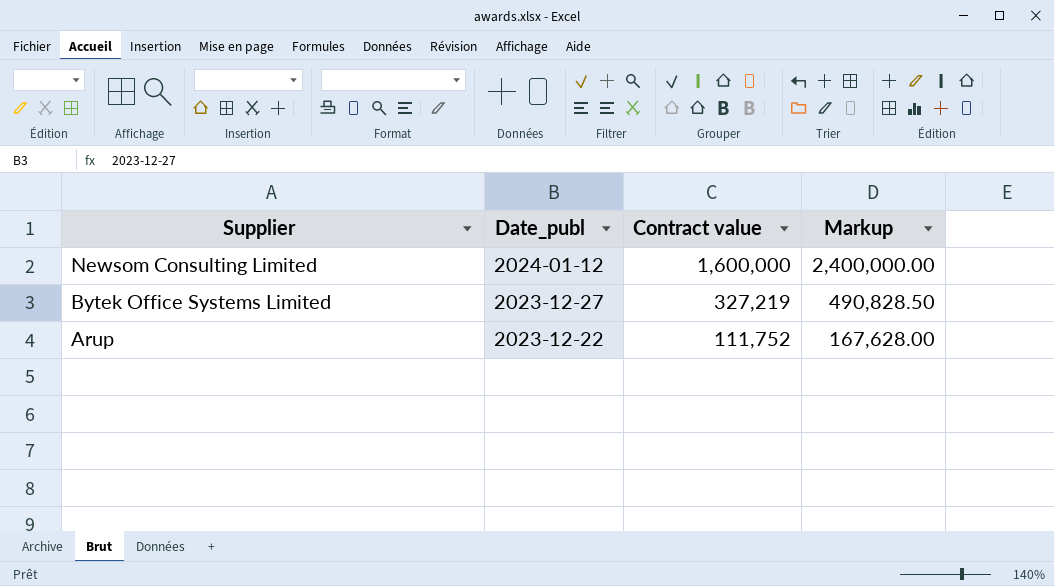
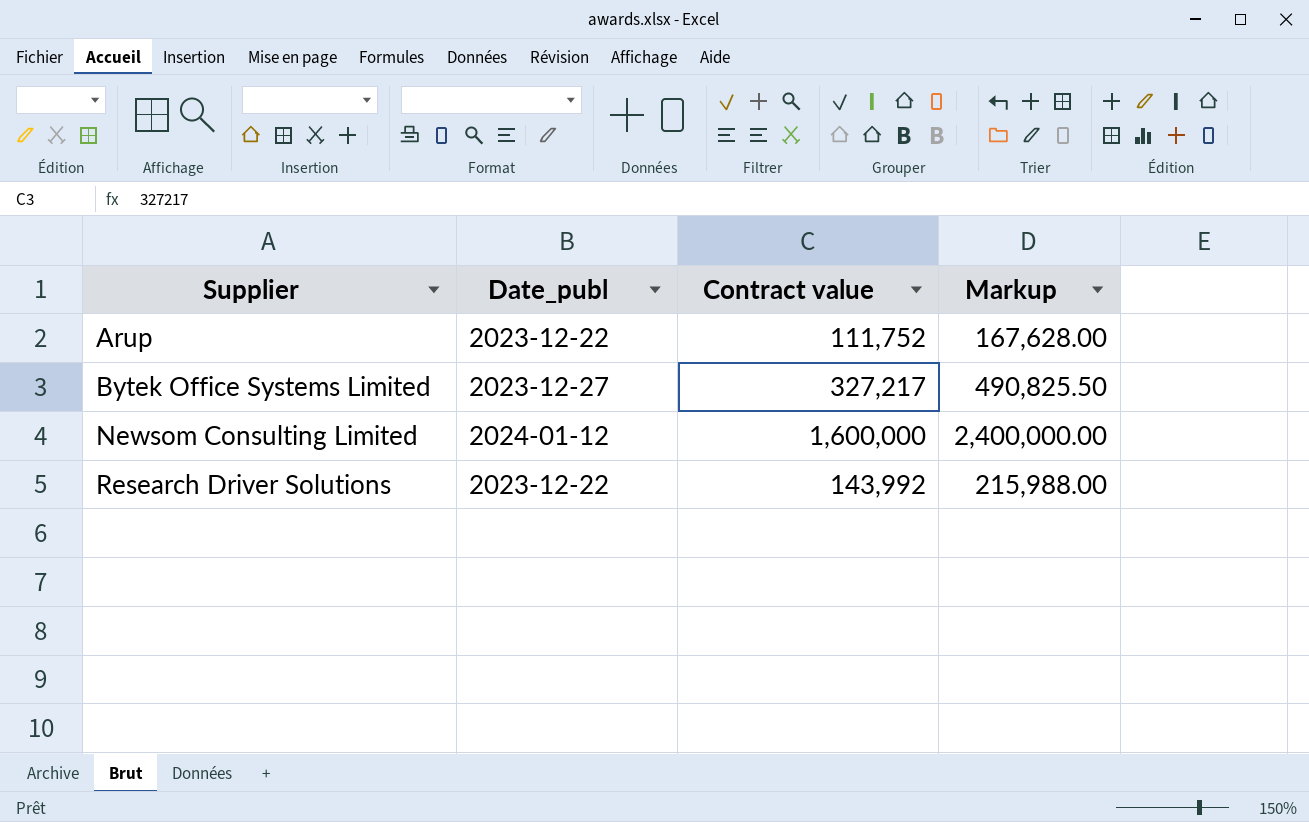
row order: Supplier descending -> Supplier ascending
Bytek Office Systems Limited | Contract value: 327,219 -> 327,217
Bytek Office Systems Limited | Markup: 490,828.50 -> 490,825.50
row Research Driver Solutions: none -> 2023-12-22 | 143,992 | 215,988.00

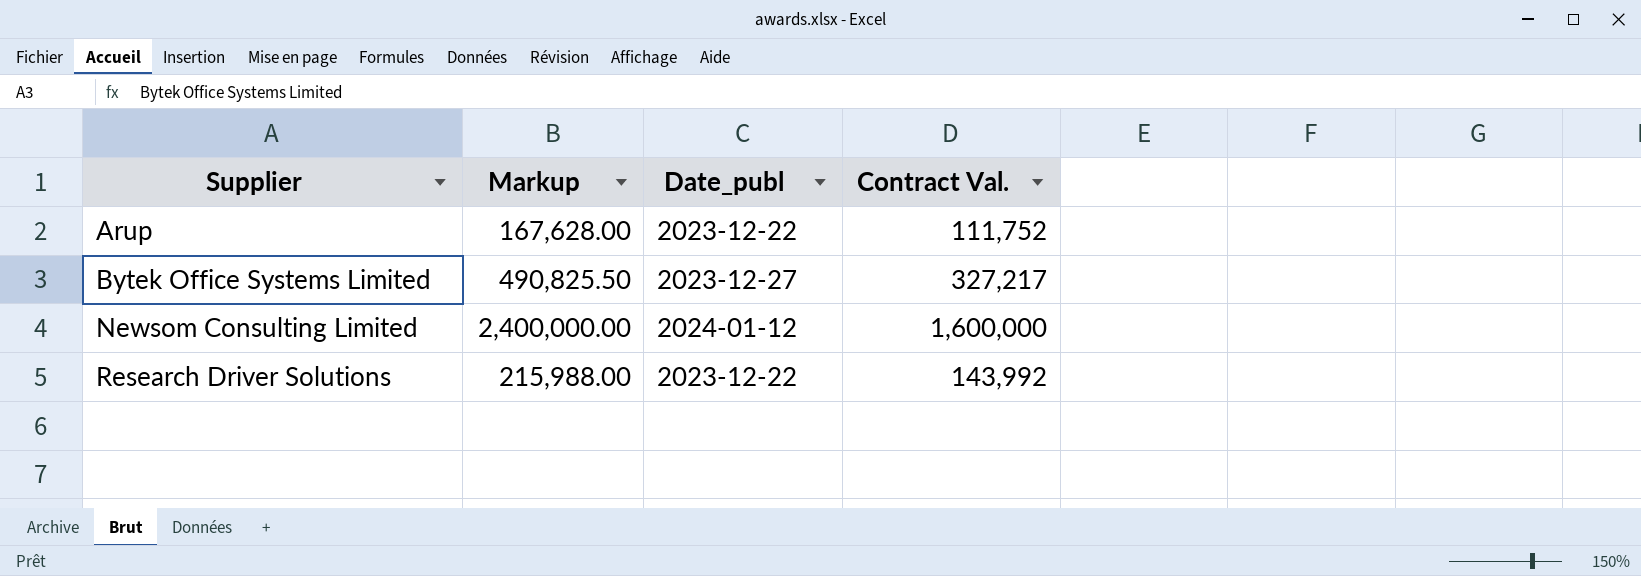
column Markup | position: 4 -> 2
column name: Contract value -> Contract Val.

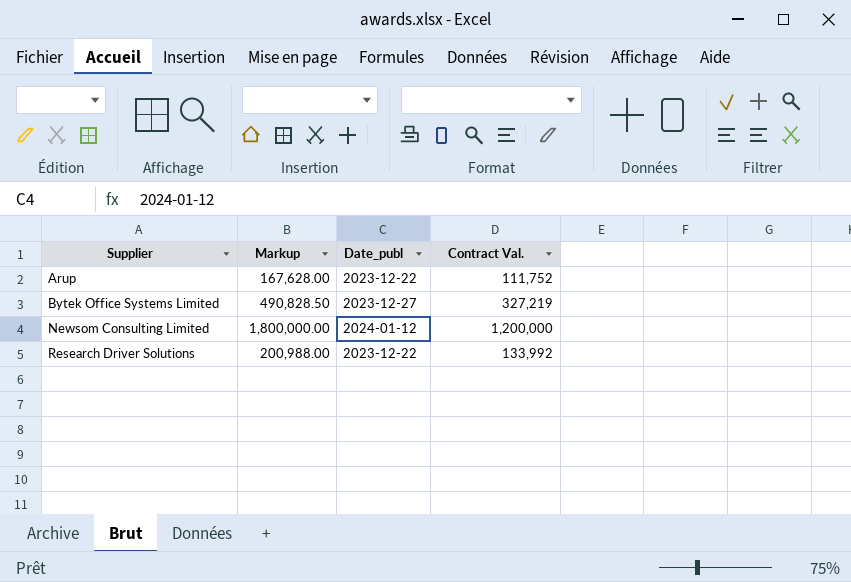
Bytek Office Systems Limited | Markup: 490,825.50 -> 490,828.50
Bytek Office Systems Limited | Contract Val.: 327,217 -> 327,219
Newsom Consulting Limited | Markup: 2,400,000.00 -> 1,800,000.00
Newsom Consulting Limited | Contract Val.: 1,600,000 -> 1,200,000
Research Driver Solutions | Markup: 215,988.00 -> 200,988.00
Research Driver Solutions | Contract Val.: 143,992 -> 133,992

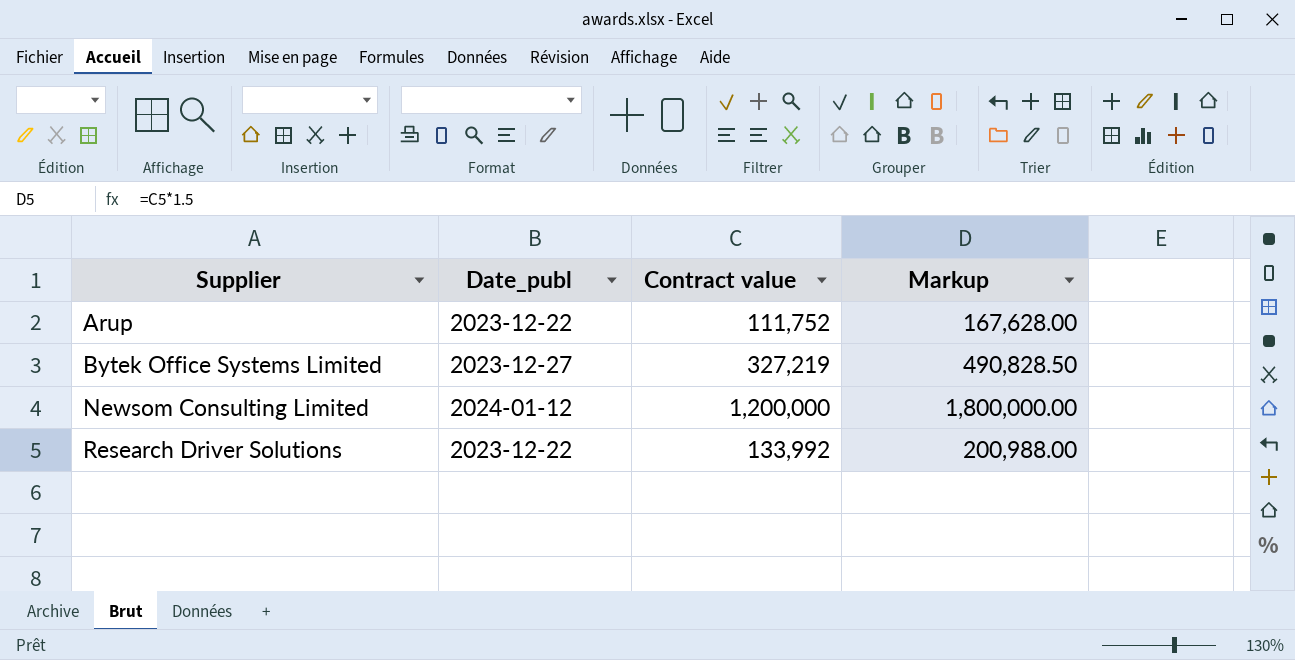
column name: Contract Val. -> Contract value
column Markup | position: 2 -> 4

